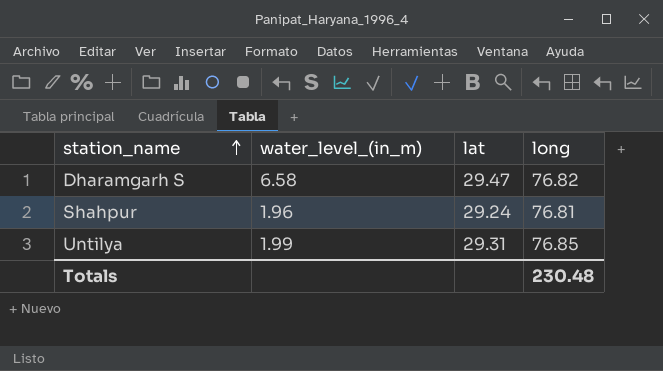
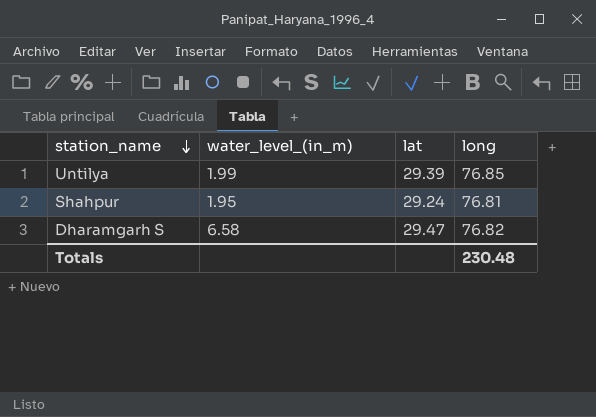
row order: station_name ascending -> station_name descending
Untilya | lat: 29.31 -> 29.39
Shahpur | water_level_(in_m): 1.96 -> 1.95

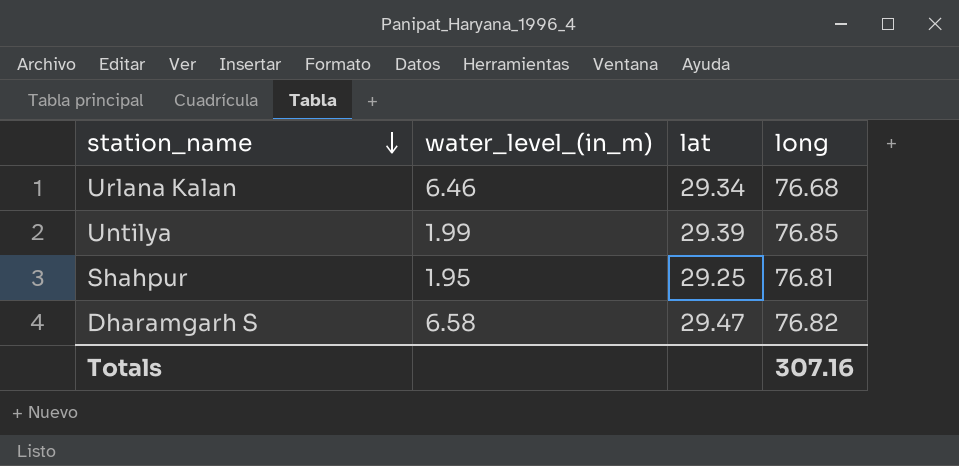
row Urlana Kalan: none -> 6.46 | 29.34 | 76.68
Shahpur | lat: 29.24 -> 29.25
Totals | long: 230.48 -> 307.16

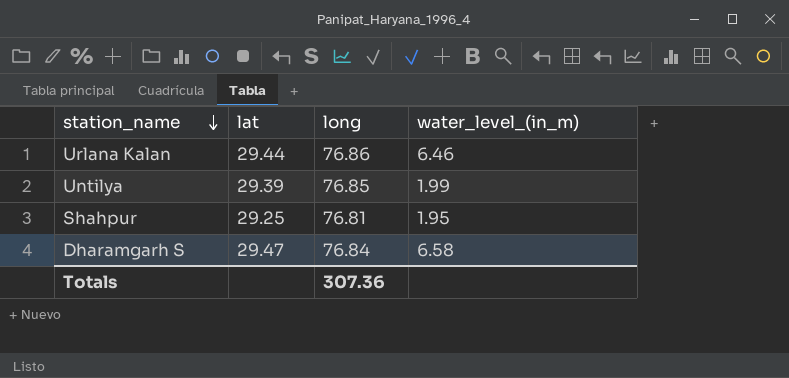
column water_level_(in_m) | position: 2 -> 4
Urlana Kalan | lat: 29.34 -> 29.44
Urlana Kalan | long: 76.68 -> 76.86
Dharamgarh S | long: 76.82 -> 76.84
Totals | long: 307.16 -> 307.36

